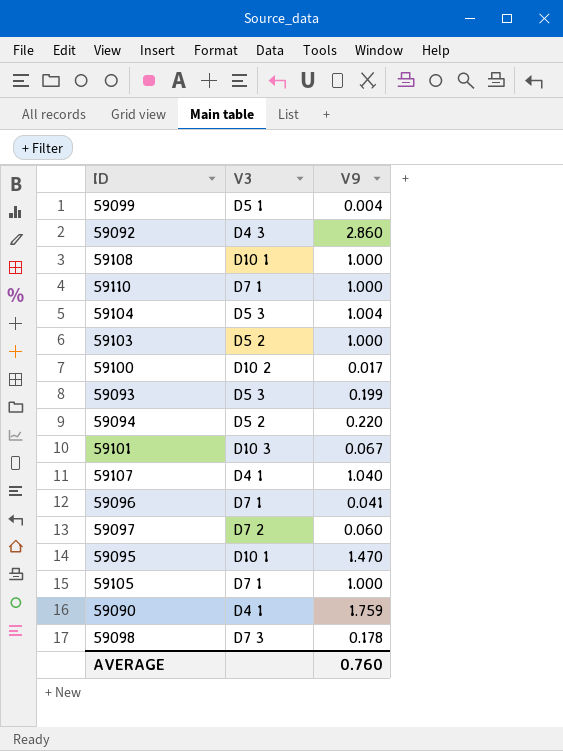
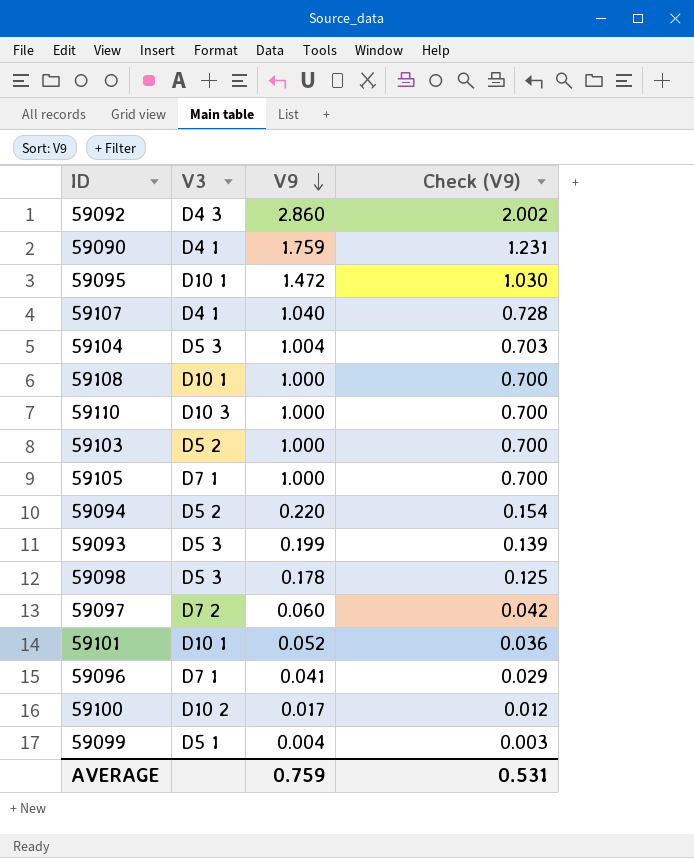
row order: none -> V9 descending
column Check (V9) | formula: none -> [V9] * 0.7
59095 | V9: 1.470 -> 1.472
59110 | V3: D7 1 -> D10 3
59098 | V3: D7 3 -> D5 3
59101 | V3: D10 3 -> D10 1
59101 | V9: 0.067 -> 0.052
AVERAGE | V9: 0.760 -> 0.759

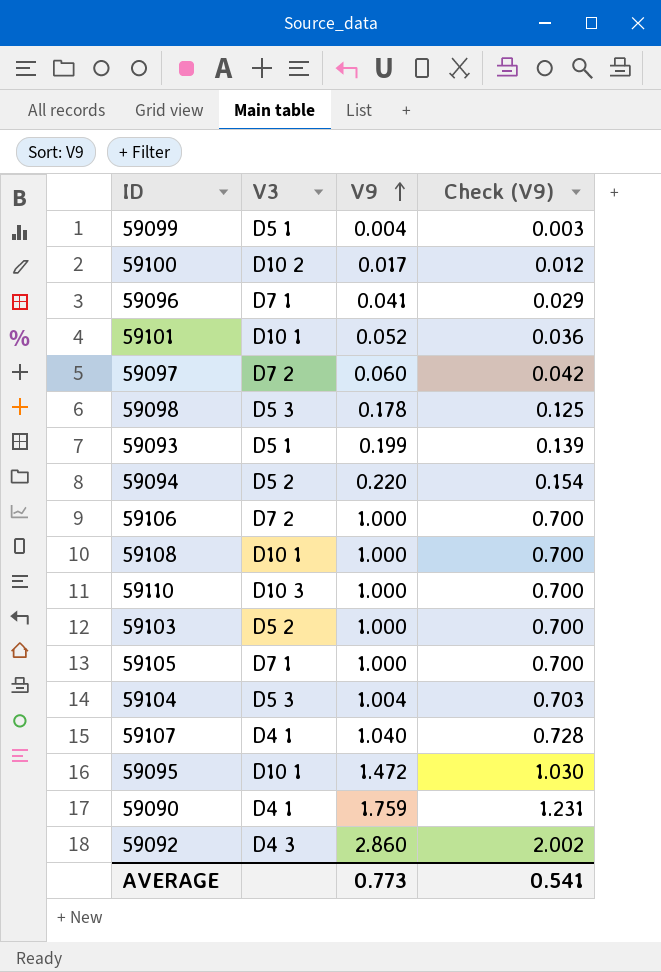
row order: V9 descending -> V9 ascending
59093 | V3: D5 3 -> D5 1
row 59106: none -> D7 2 | 1.000 | 0.700
AVERAGE | V9: 0.759 -> 0.773
AVERAGE | Check (V9): 0.531 -> 0.541

